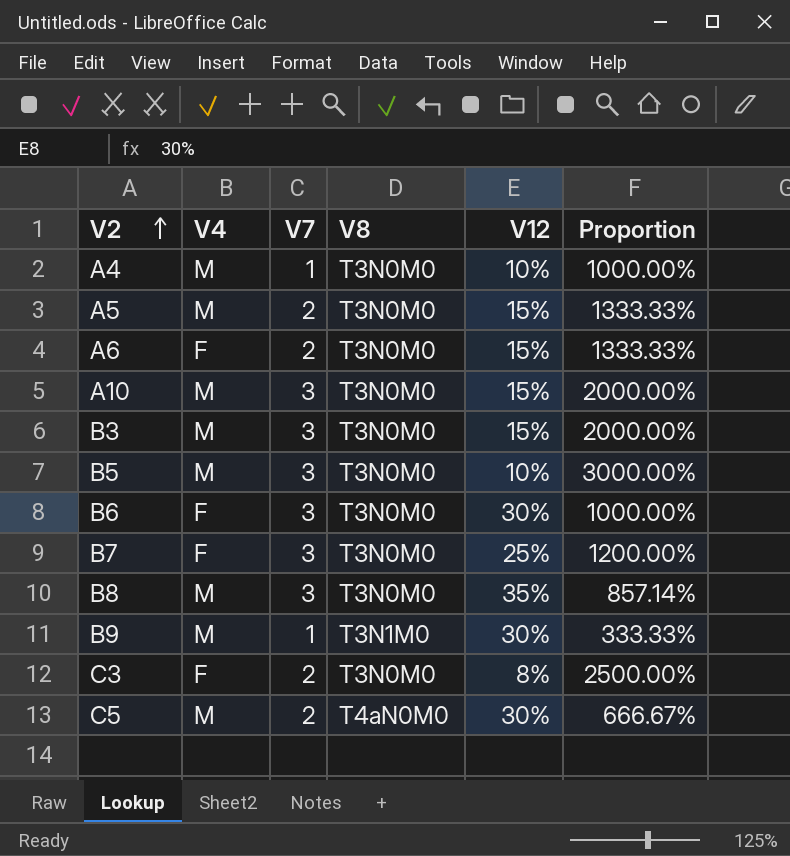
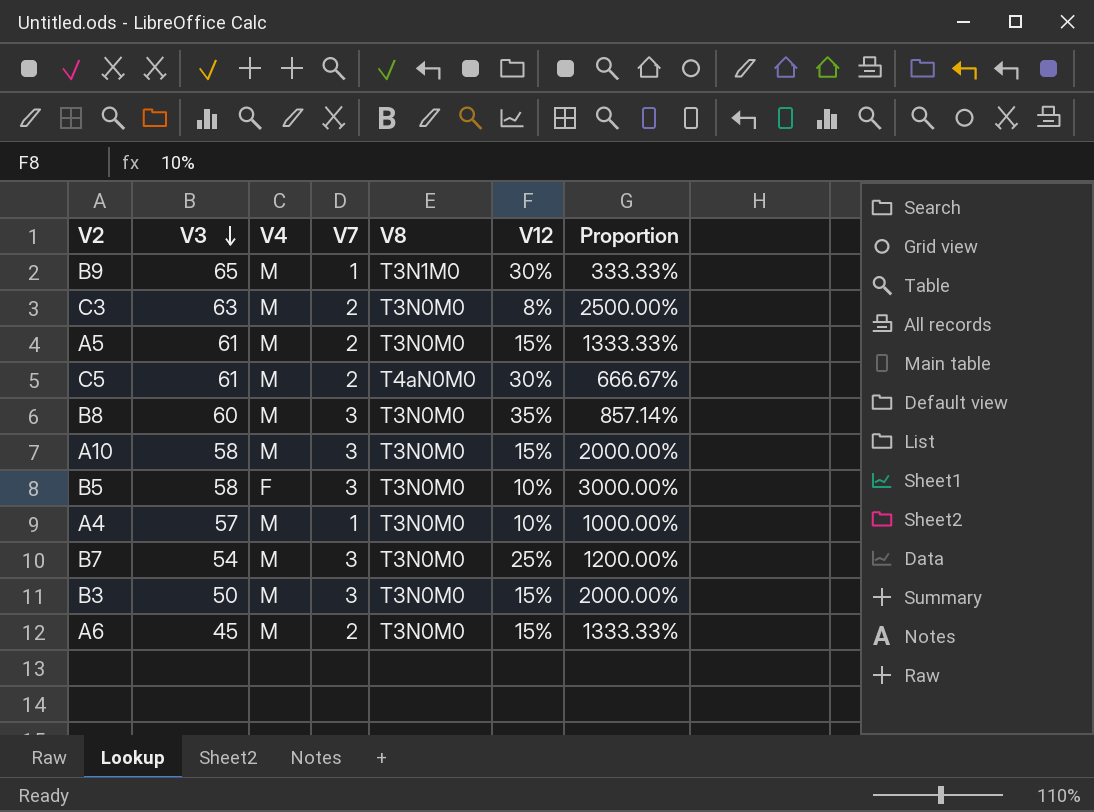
row order: V2 ascending -> V3 descending
column V3 | position: none -> 2
row B6: F | 3 | T3N0M0 | 30% | 1000.00% -> none
C3 | V4: F -> M
B5 | V4: M -> F
B7 | V4: F -> M
A6 | V4: F -> M

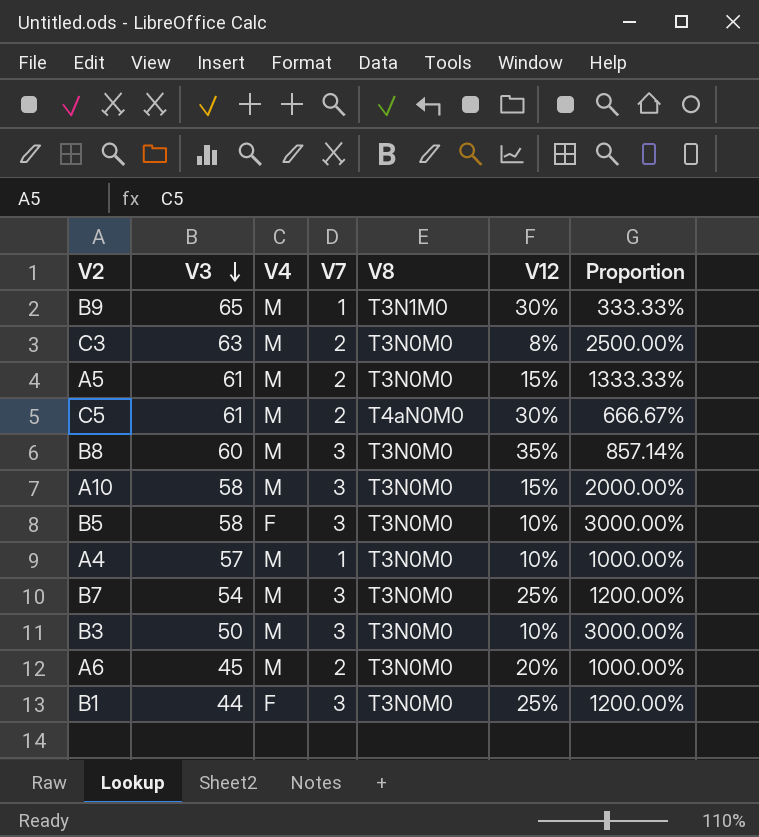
B3 | V12: 15% -> 10%
B3 | Proportion: 2000.00% -> 3000.00%
A6 | V12: 15% -> 20%
A6 | Proportion: 1333.33% -> 1000.00%
row B1: none -> 44 | F | 3 | T3N0M0 | 25% | 1200.00%

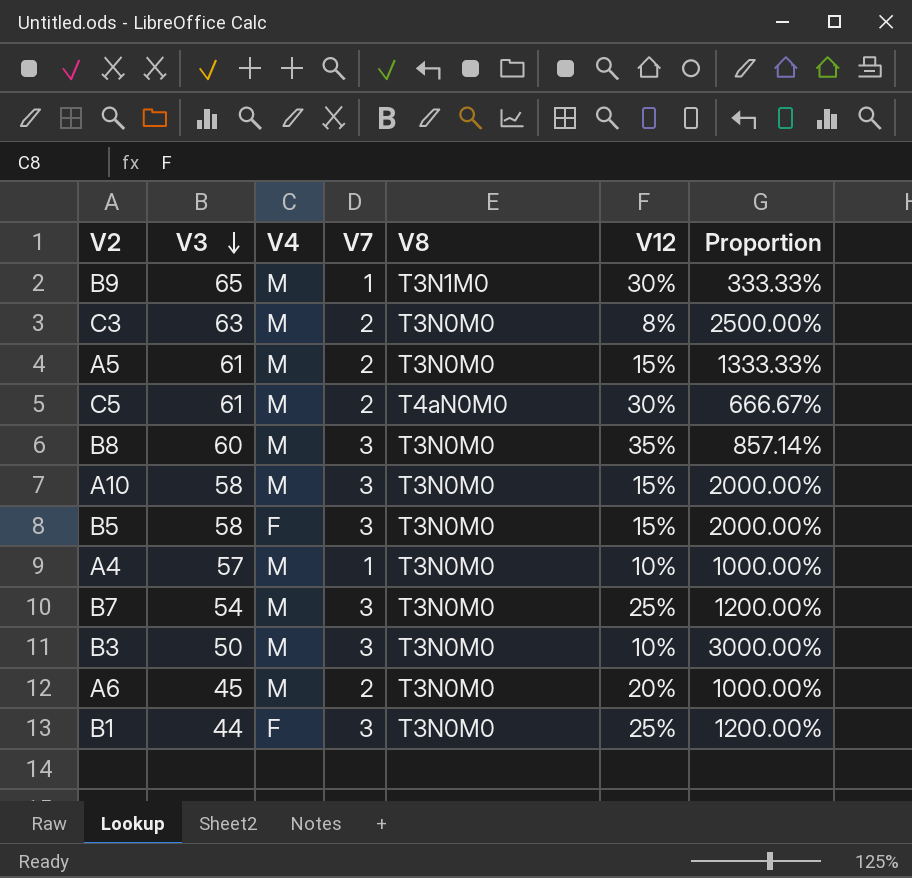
B5 | V12: 10% -> 15%
B5 | Proportion: 3000.00% -> 2000.00%

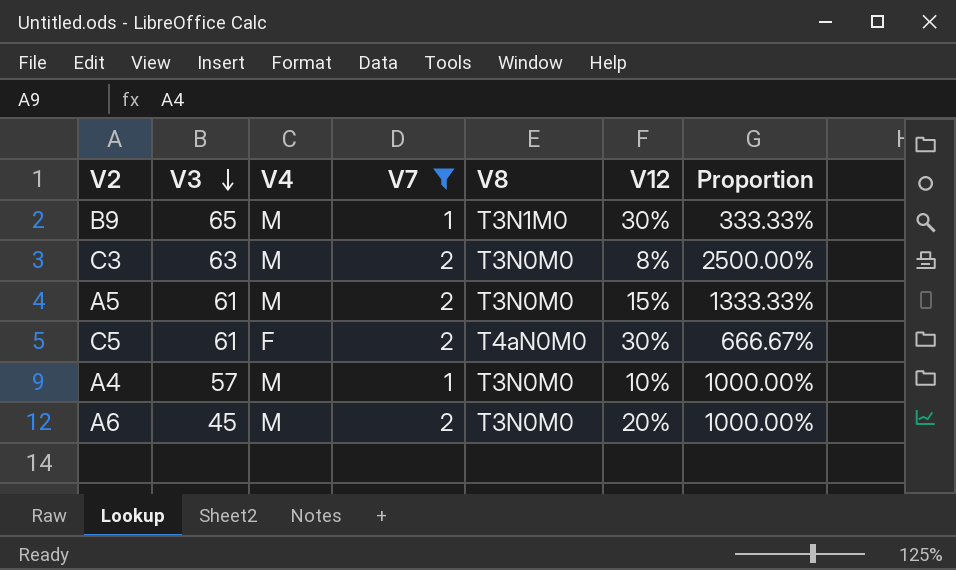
filter: none -> V7 != 3
C5 | V4: M -> F

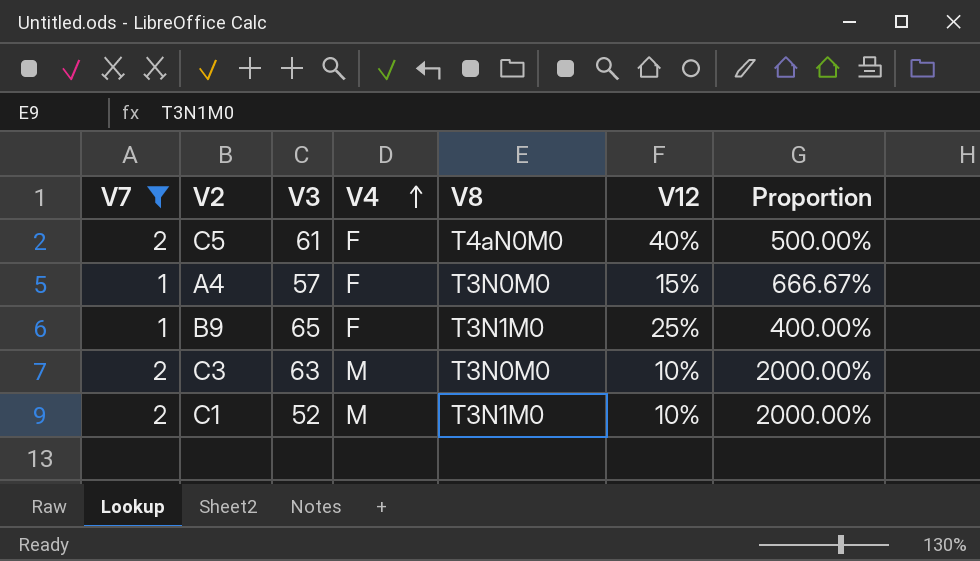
row order: V3 descending -> V4 ascending
column V7 | position: 4 -> 1
row A5: 61 | M | 2 | T3N0M0 | 15% | 1333.33% -> none
row A6: 45 | M | 2 | T3N0M0 | 20% | 1000.00% -> none
C5 | V12: 30% -> 40%
C5 | Proportion: 666.67% -> 500.00%
A4 | V4: M -> F
A4 | V12: 10% -> 15%
A4 | Proportion: 1000.00% -> 666.67%
B9 | V4: M -> F
B9 | V12: 30% -> 25%
B9 | Proportion: 333.33% -> 400.00%
C3 | V12: 8% -> 10%
C3 | Proportion: 2500.00% -> 2000.00%
row C1: none -> 2 | 52 | M | T3N1M0 | 10% | 2000.00%

